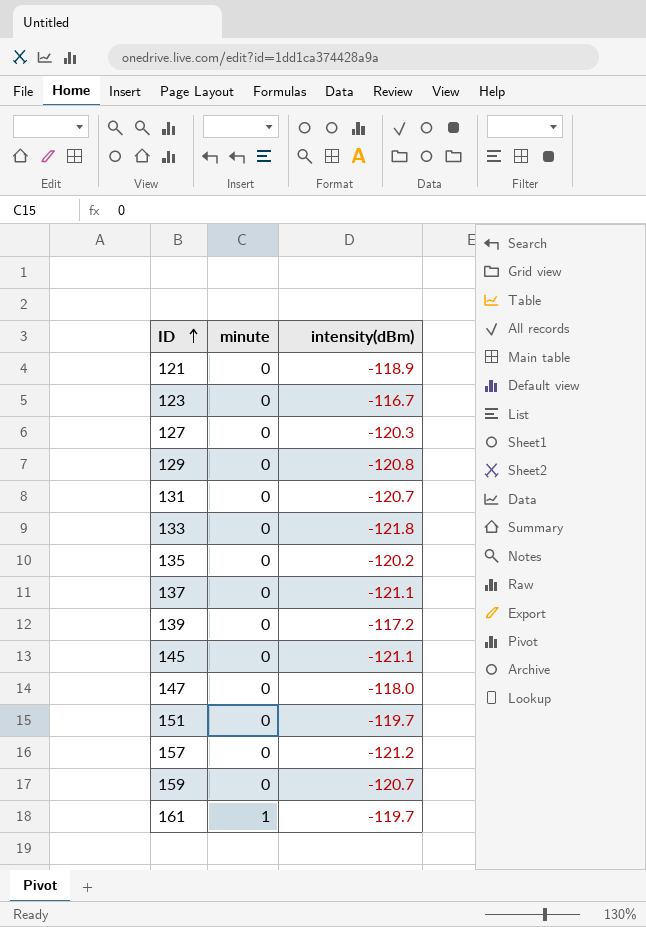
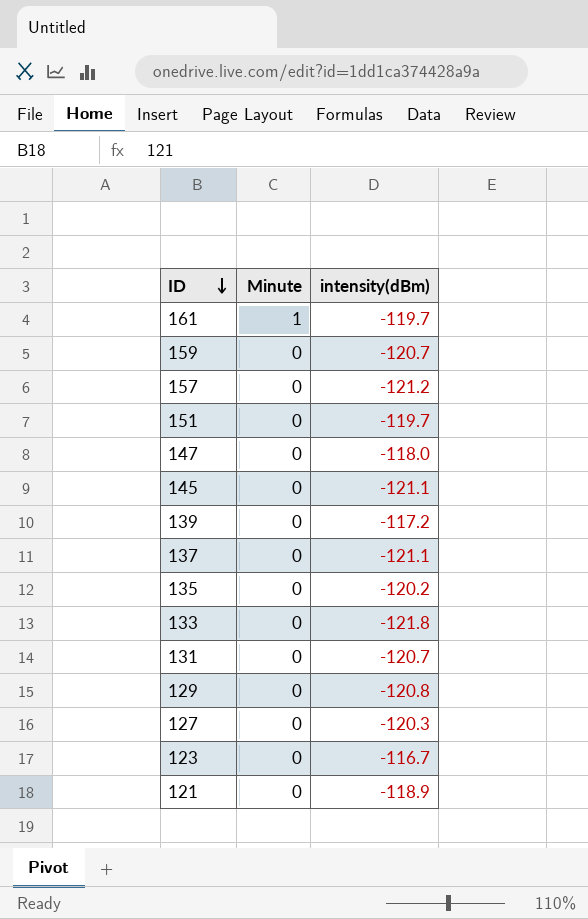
row order: ID ascending -> ID descending
column name: minute -> Minute

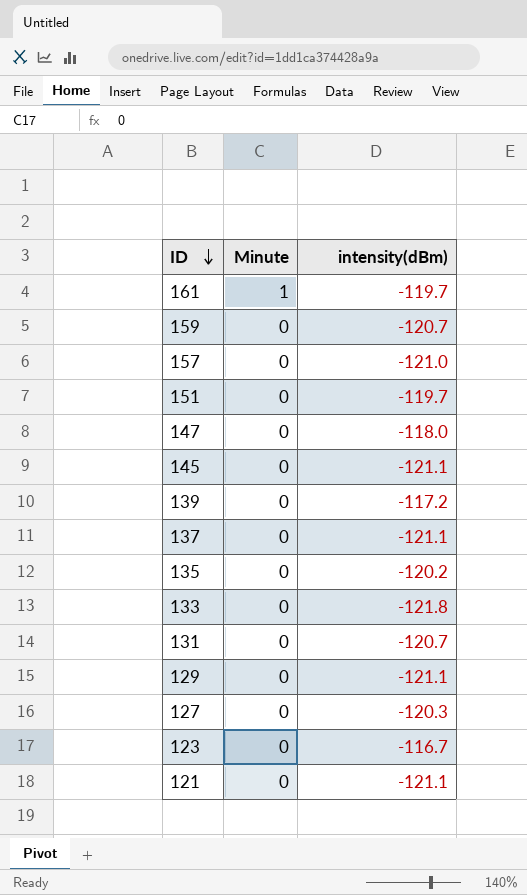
157 | intensity(dBm): -121.2 -> -121.0
129 | intensity(dBm): -120.8 -> -121.1
121 | intensity(dBm): -118.9 -> -121.1

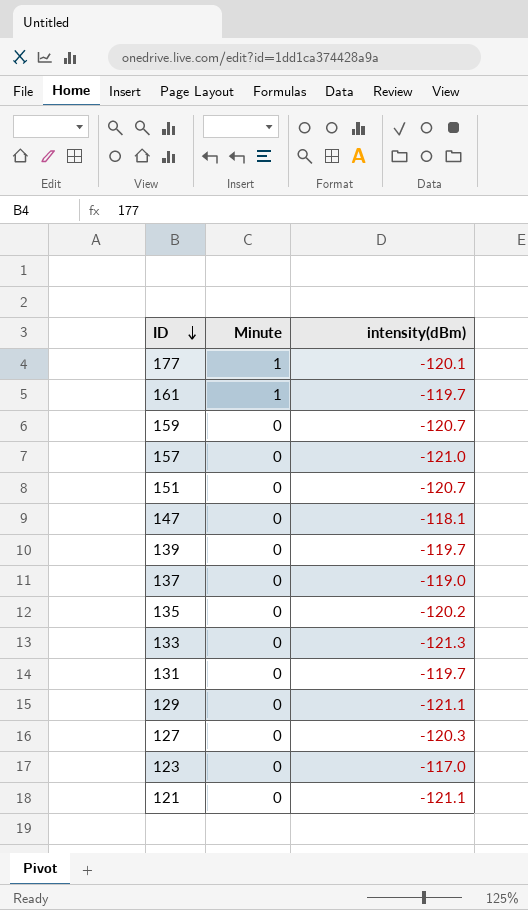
row 145: 0 | -121.1 -> none
row 177: none -> 1 | -120.1
151 | intensity(dBm): -119.7 -> -120.7
147 | intensity(dBm): -118.0 -> -118.1
139 | intensity(dBm): -117.2 -> -119.7
137 | intensity(dBm): -121.1 -> -119.0
133 | intensity(dBm): -121.8 -> -121.3
131 | intensity(dBm): -120.7 -> -119.7
123 | intensity(dBm): -116.7 -> -117.0

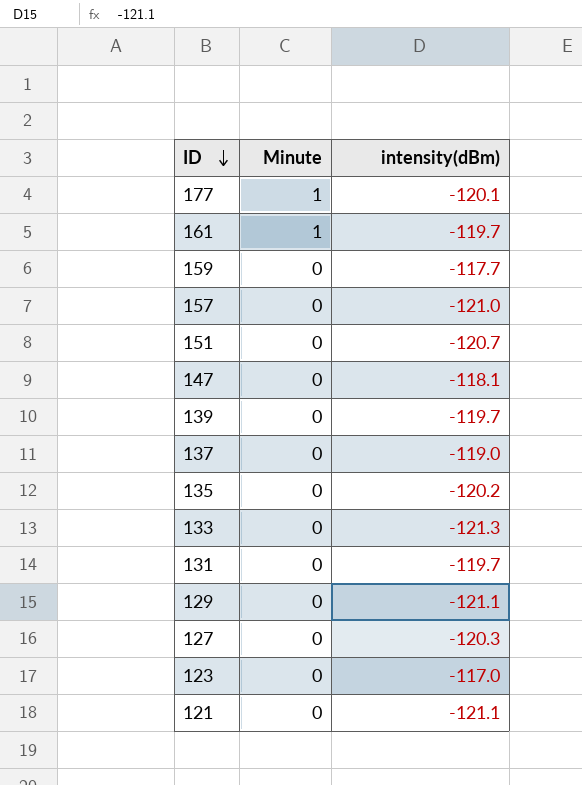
159 | intensity(dBm): -120.7 -> -117.7

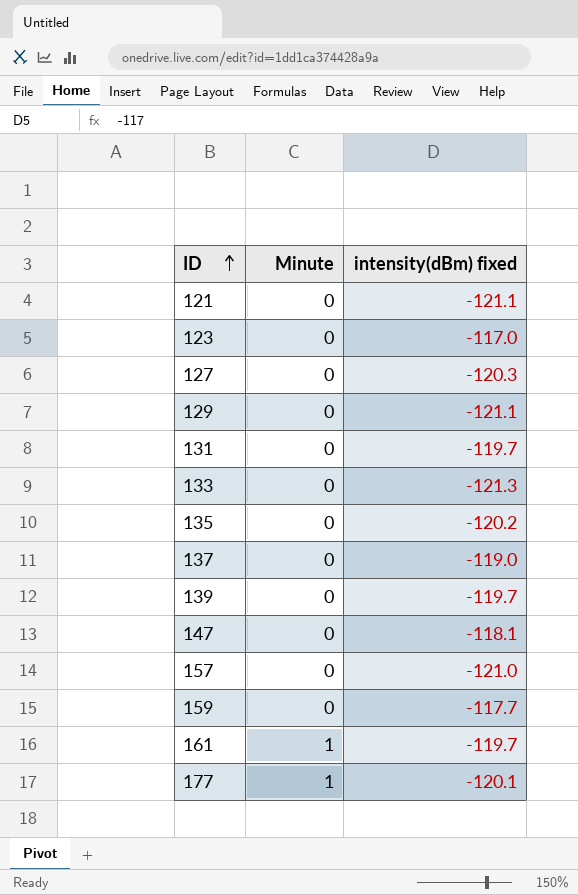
row order: ID descending -> ID ascending
column name: intensity(dBm) -> intensity(dBm) fixed
row 151: 0 | -120.7 -> none

